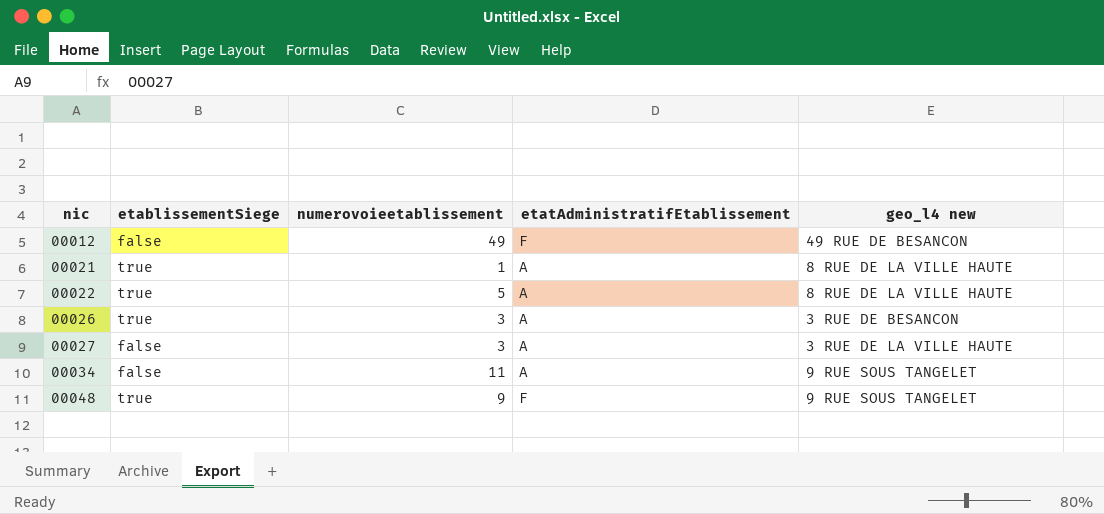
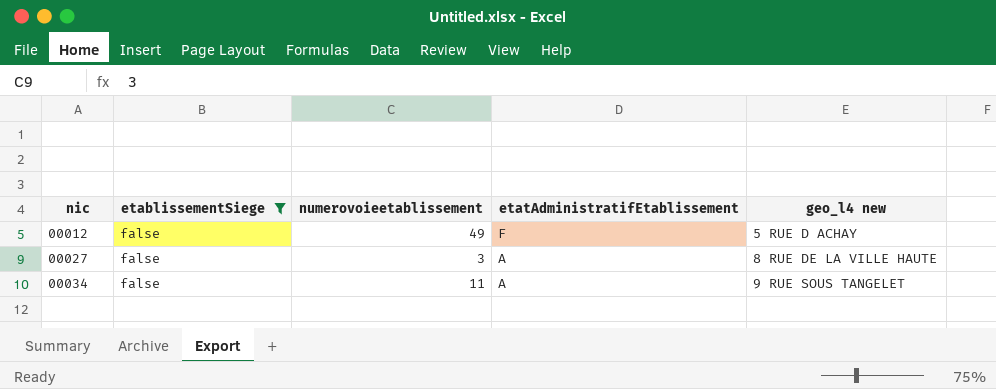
filter: none -> etablissementSiege = false
00012 | geo_l4 new: 49 RUE DE BESANCON -> 5 RUE D ACHAY
00027 | geo_l4 new: 3 RUE DE LA VILLE HAUTE -> 8 RUE DE LA VILLE HAUTE

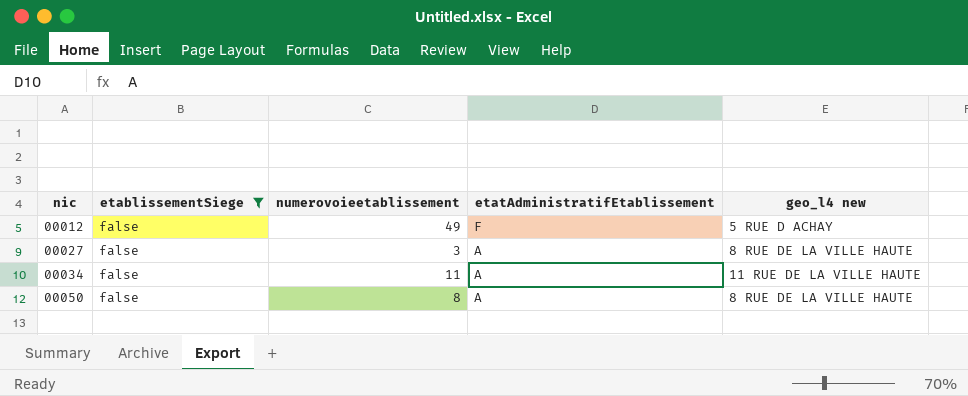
00034 | geo_l4 new: 9 RUE SOUS TANGELET -> 11 RUE DE LA VILLE HAUTE
row 00050: none -> false | 8 | A | 8 RUE DE LA VILLE HAUTE

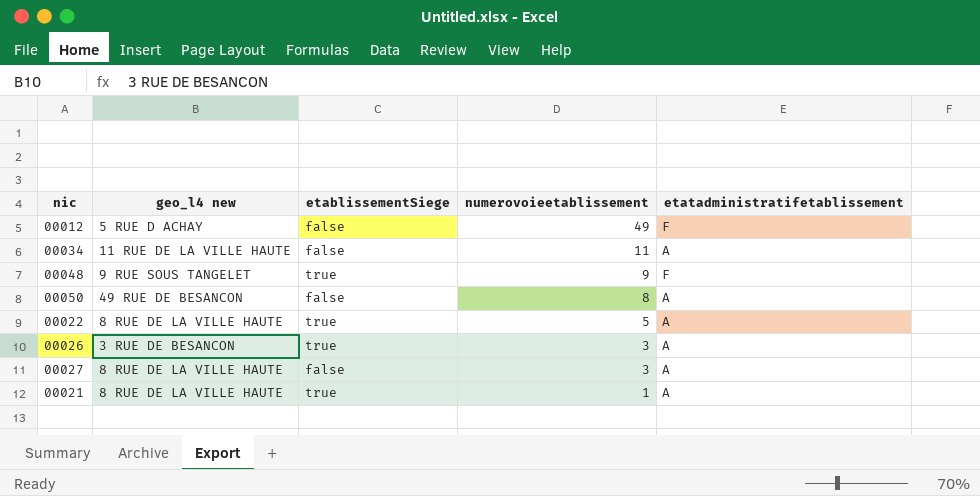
filter: etablissementSiege = false -> none
row order: nic ascending -> numerovoieetablissement descending
column geo_l4 new | position: 5 -> 2
column name: etatAdministratifEtablissement -> etatadministratifetablissement
00050 | geo_l4 new: 8 RUE DE LA VILLE HAUTE -> 49 RUE DE BESANCON

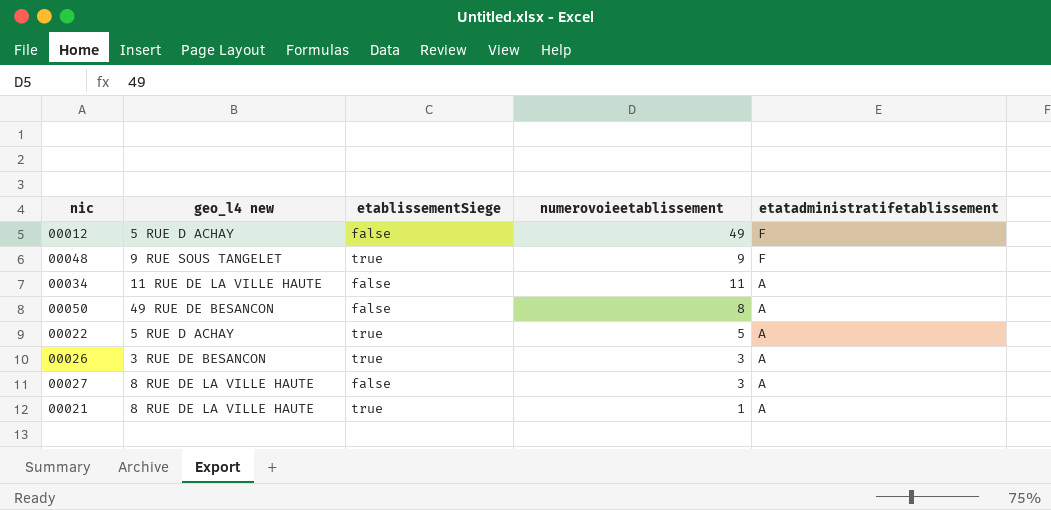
row order: numerovoieetablissement descending -> etatadministratifetablissement descending
00022 | geo_l4 new: 8 RUE DE LA VILLE HAUTE -> 5 RUE D ACHAY

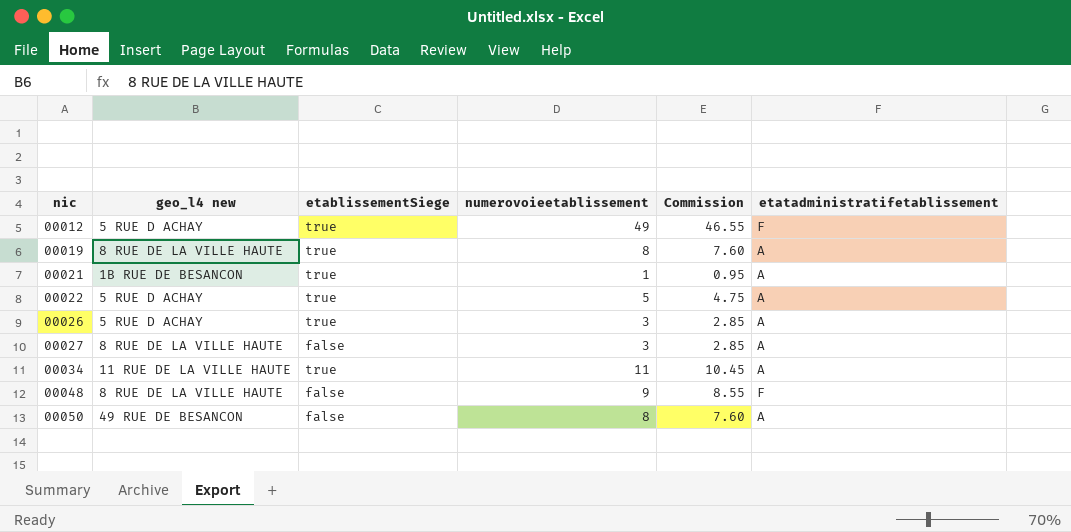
row order: etatadministratifetablissement descending -> nic ascending
column Commission | formula: none -> [numerovoieetablissement] * 0.95
00012 | etablissementSiege: false -> true
row 00019: none -> 8 RUE DE LA VILLE HAUTE | true | 8 | 7.60 | A
00021 | geo_l4 new: 8 RUE DE LA VILLE HAUTE -> 1B RUE DE BESANCON
00026 | geo_l4 new: 3 RUE DE BESANCON -> 5 RUE D ACHAY
00034 | etablissementSiege: false -> true
00048 | geo_l4 new: 9 RUE SOUS TANGELET -> 8 RUE DE LA VILLE HAUTE
00048 | etablissementSiege: true -> false

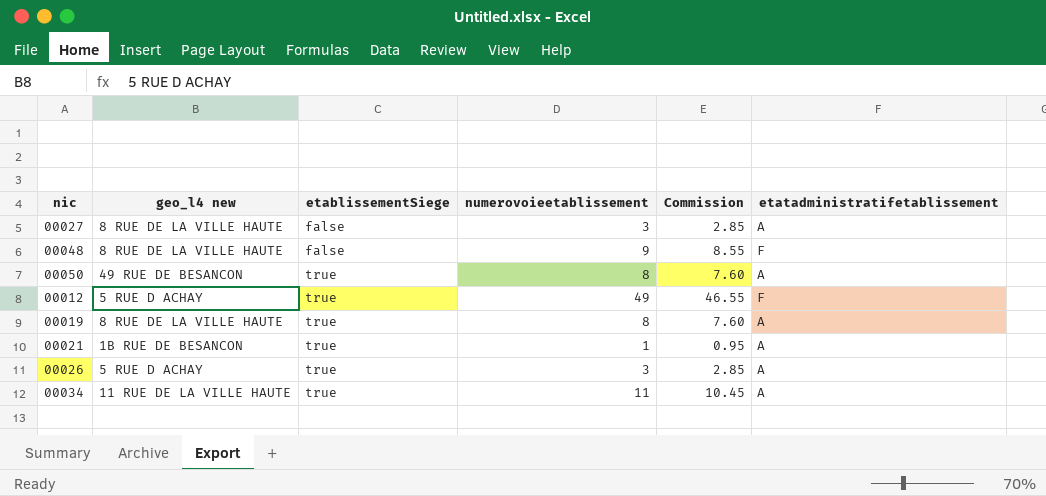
row order: nic ascending -> etablissementSiege ascending
row 00022: 5 RUE D ACHAY | true | 5 | 4.75 | A -> none
00050 | etablissementSiege: false -> true

